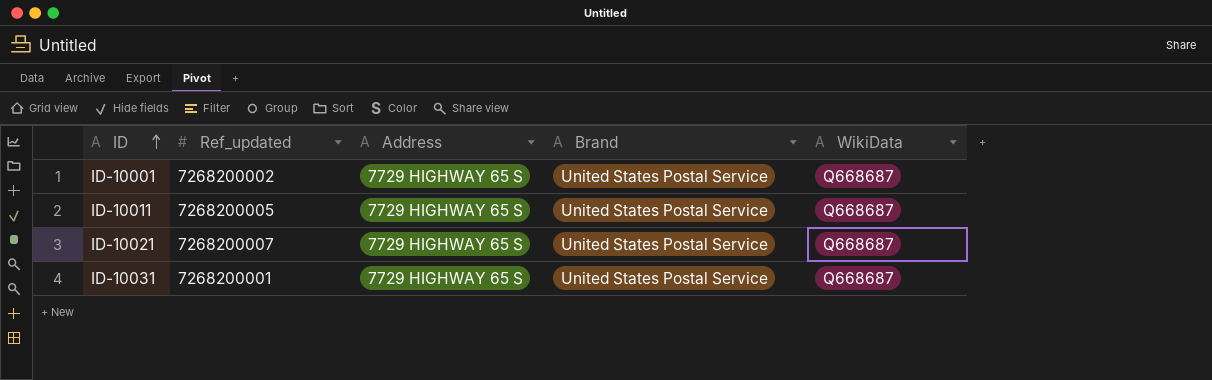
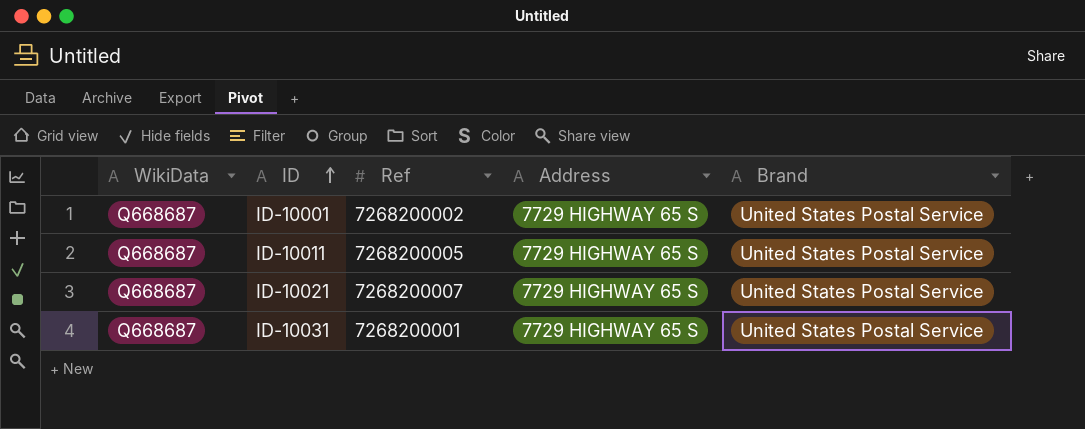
column WikiData | position: 5 -> 1
column name: Ref_updated -> Ref

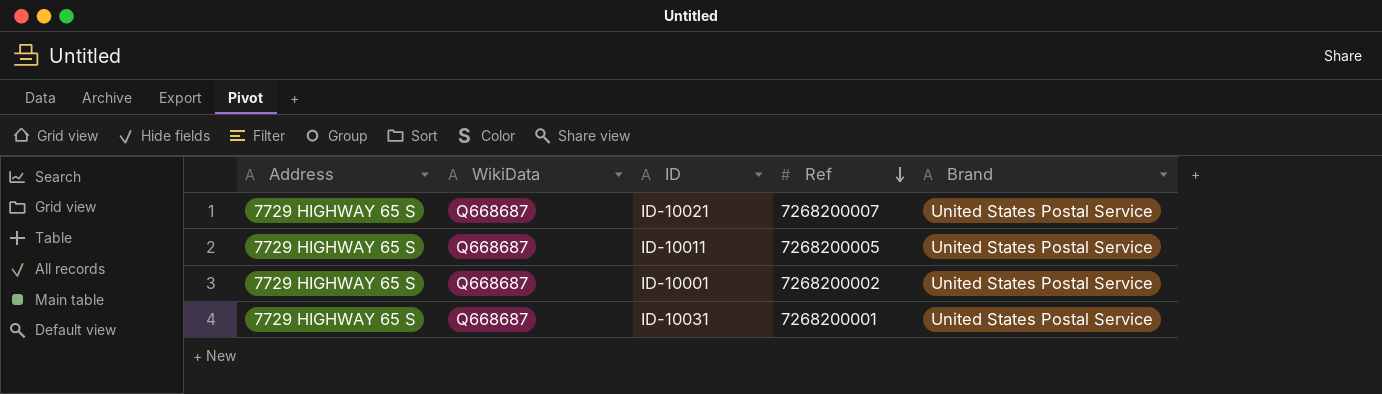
row order: ID ascending -> Ref descending
column Address | position: 4 -> 1

